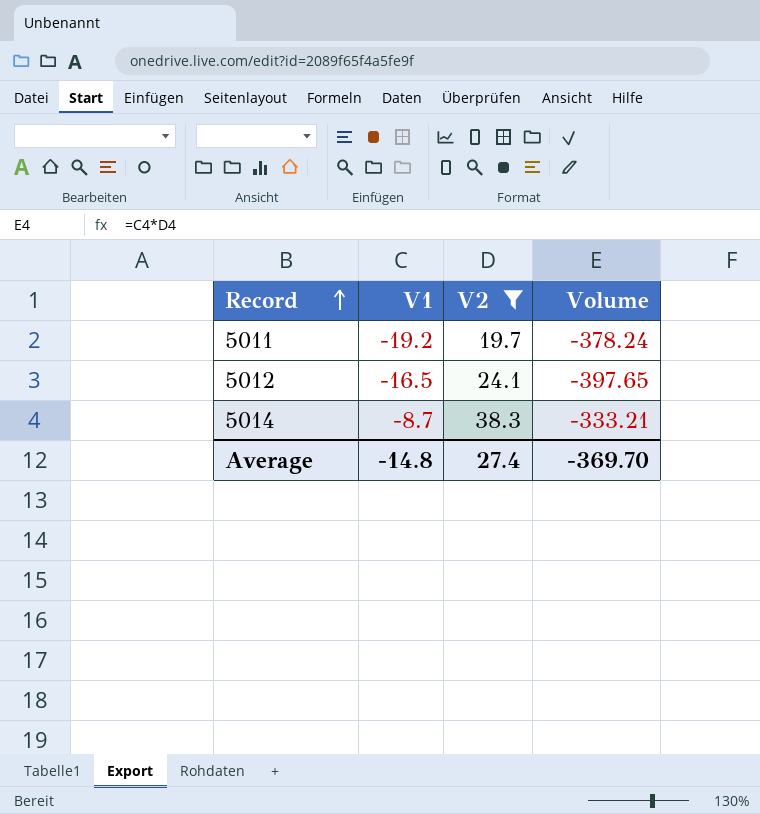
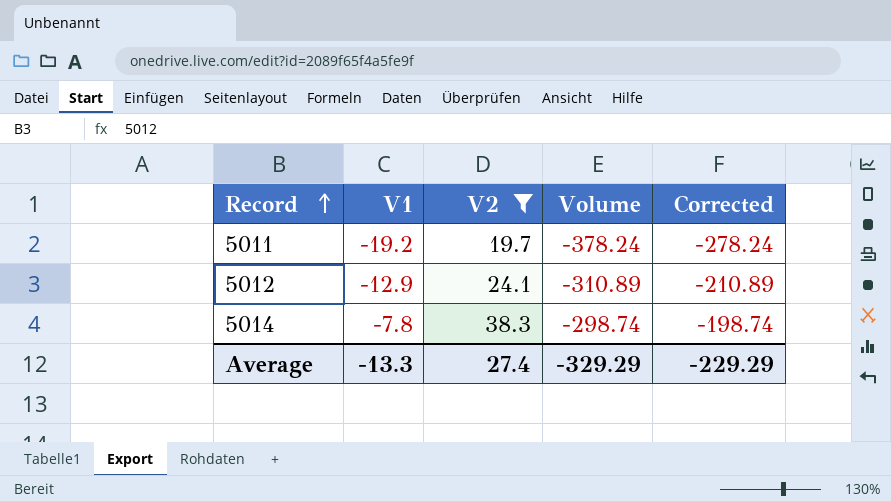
column Corrected | formula: none -> [Volume] + 100
5012 | V1: -16.5 -> -12.9
5012 | Volume: -397.65 -> -310.89
5014 | V1: -8.7 -> -7.8
5014 | Volume: -333.21 -> -298.74
Average | V1: -14.8 -> -13.3
Average | Volume: -369.70 -> -329.29

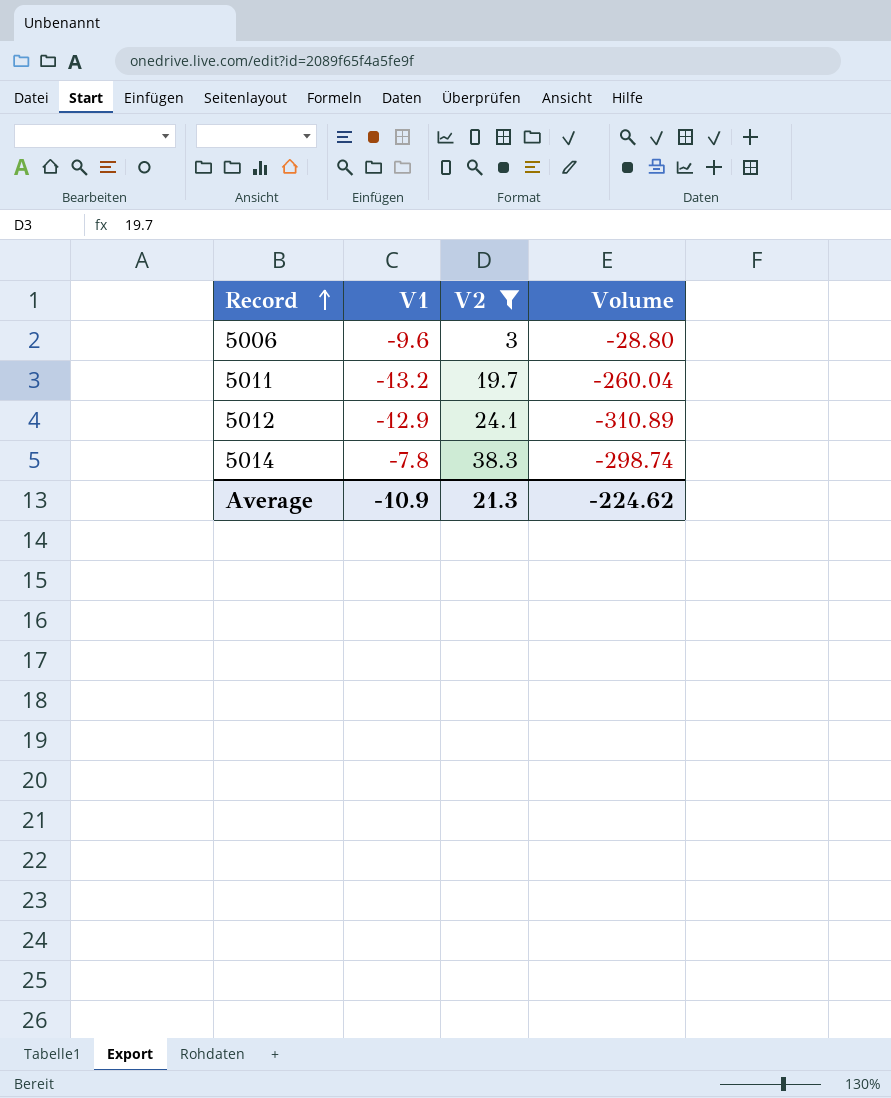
column Corrected | formula: [Volume] + 100 -> none
row 5006: none -> -9.6 | 3 | -28.80
5011 | V1: -19.2 -> -13.2
5011 | Volume: -378.24 -> -260.04
Average | V1: -13.3 -> -10.9
Average | V2: 27.4 -> 21.3
Average | Volume: -329.29 -> -224.62

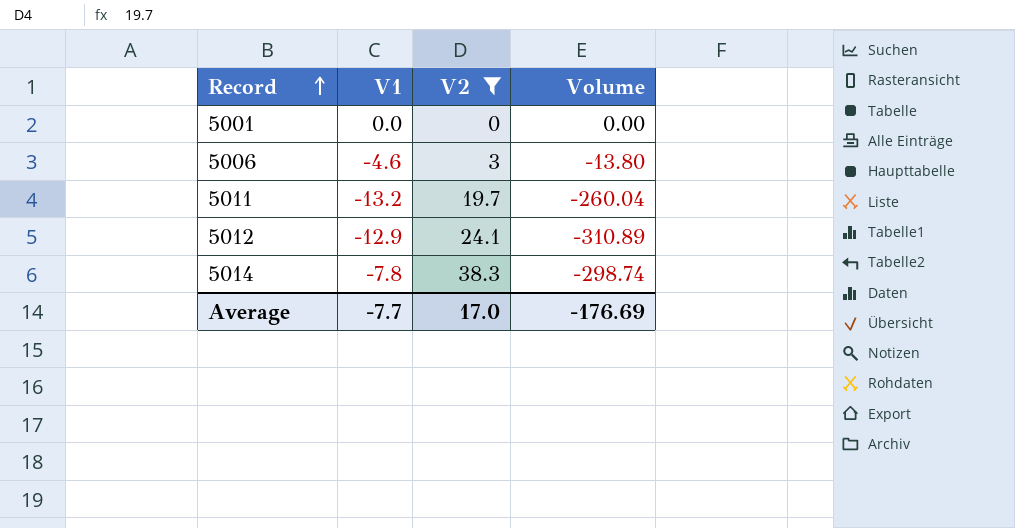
row 5001: none -> 0.0 | 0 | 0.00
5006 | V1: -9.6 -> -4.6
5006 | Volume: -28.80 -> -13.80
Average | V1: -10.9 -> -7.7
Average | V2: 21.3 -> 17.0
Average | Volume: -224.62 -> -176.69

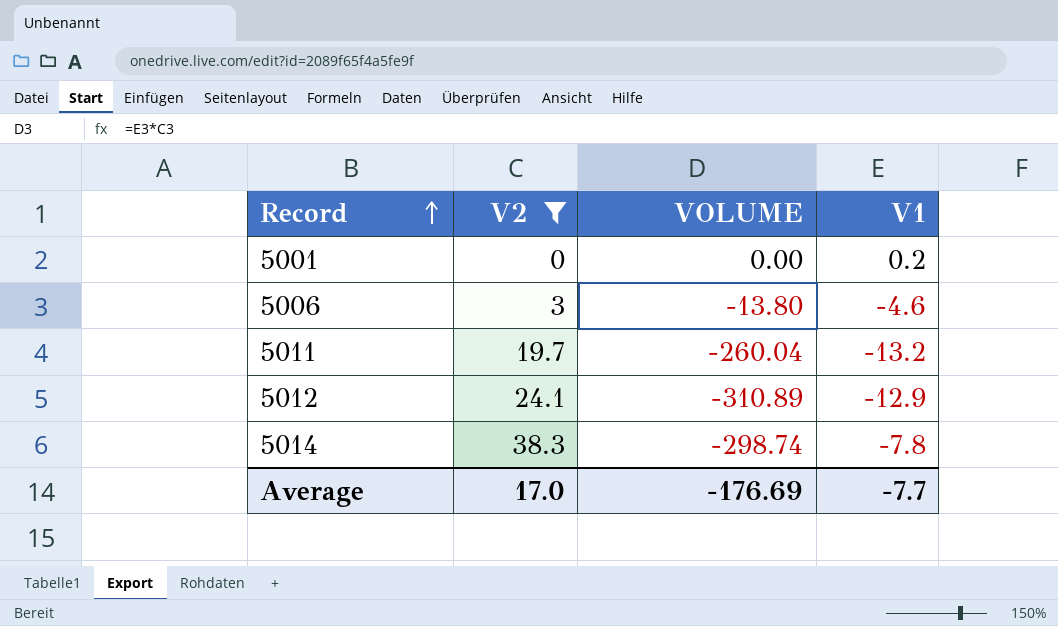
column name: Volume -> VOLUME
column V1 | position: 2 -> 4
5001 | V1: 0.0 -> 0.2

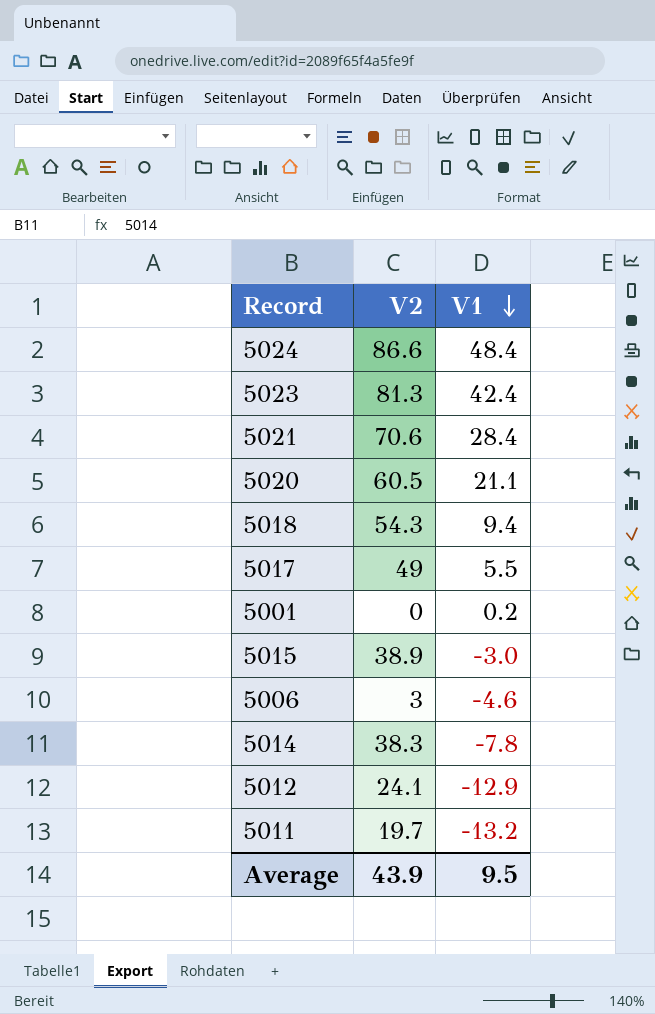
filter: V2 <= 38.3 -> none
row order: Record ascending -> V1 descending
column VOLUME | formula: [V2] * [V1] -> none
Average | V2: 17.0 -> 43.9
Average | V1: -7.7 -> 9.5

